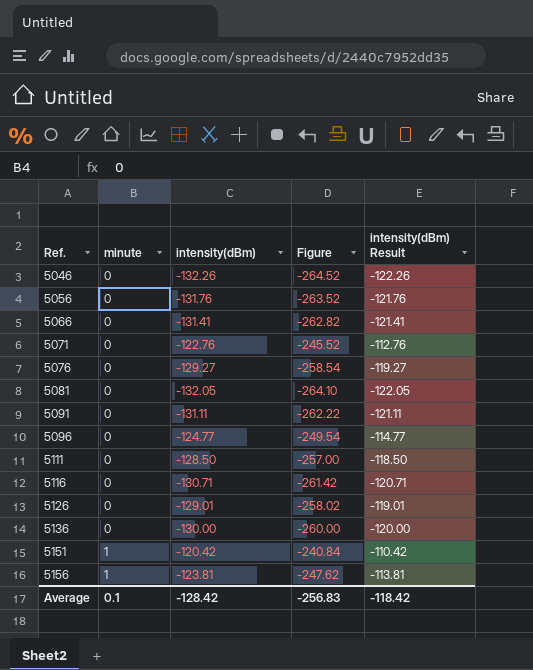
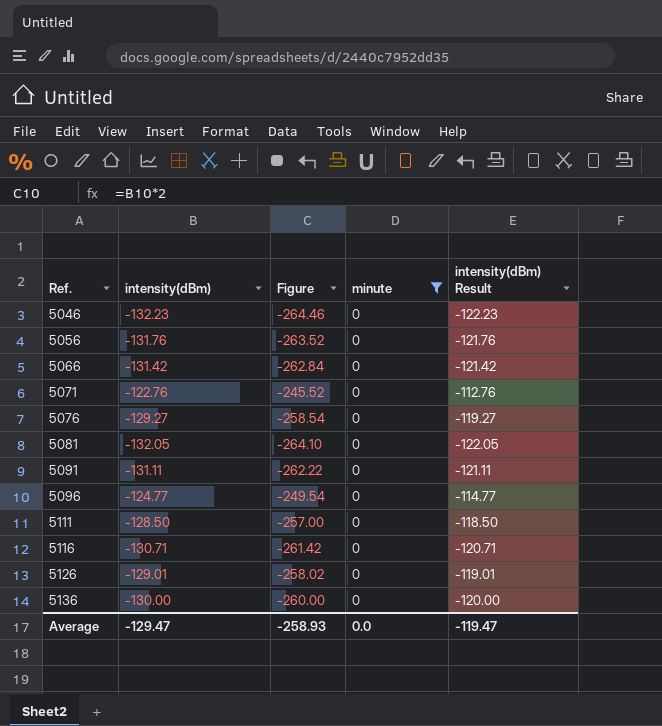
filter: none -> minute = 0
column minute | position: 2 -> 4
5046 | intensity(dBm): -132.26 -> -132.23
5046 | Figure: -264.52 -> -264.46
5046 | intensity(dBm) Result: -122.26 -> -122.23
5066 | intensity(dBm): -131.41 -> -131.42
5066 | Figure: -262.82 -> -262.84
5066 | intensity(dBm) Result: -121.41 -> -121.42
Average | intensity(dBm): -128.42 -> -129.47
Average | Figure: -256.83 -> -258.93
Average | minute: 0.1 -> 0.0
Average | intensity(dBm) Result: -118.42 -> -119.47

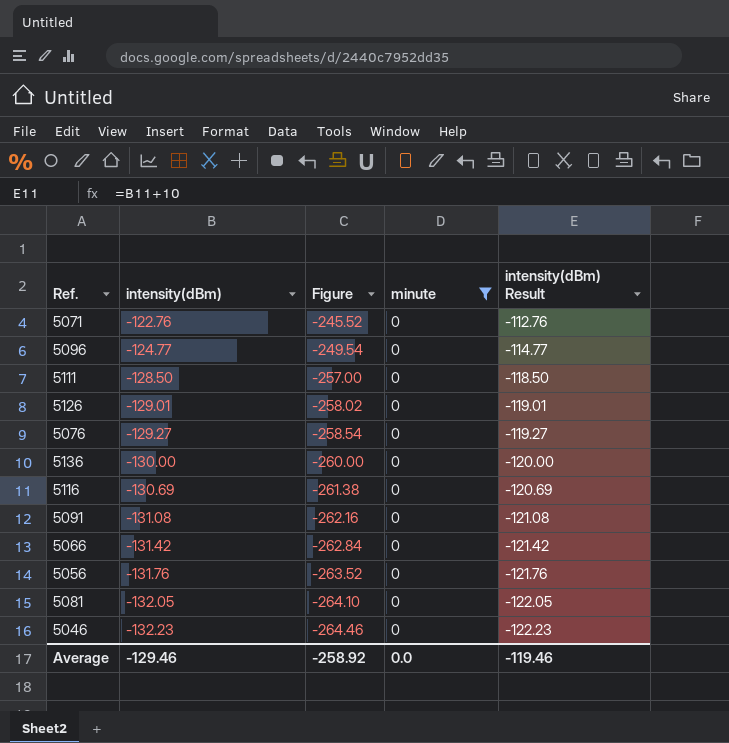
row order: Ref. ascending -> intensity(dBm) descending
5116 | intensity(dBm): -130.71 -> -130.69
5116 | Figure: -261.42 -> -261.38
5116 | intensity(dBm) Result: -120.71 -> -120.69
5091 | intensity(dBm): -131.11 -> -131.08
5091 | Figure: -262.22 -> -262.16
5091 | intensity(dBm) Result: -121.11 -> -121.08
Average | intensity(dBm): -129.47 -> -129.46
Average | Figure: -258.93 -> -258.92
Average | intensity(dBm) Result: -119.47 -> -119.46

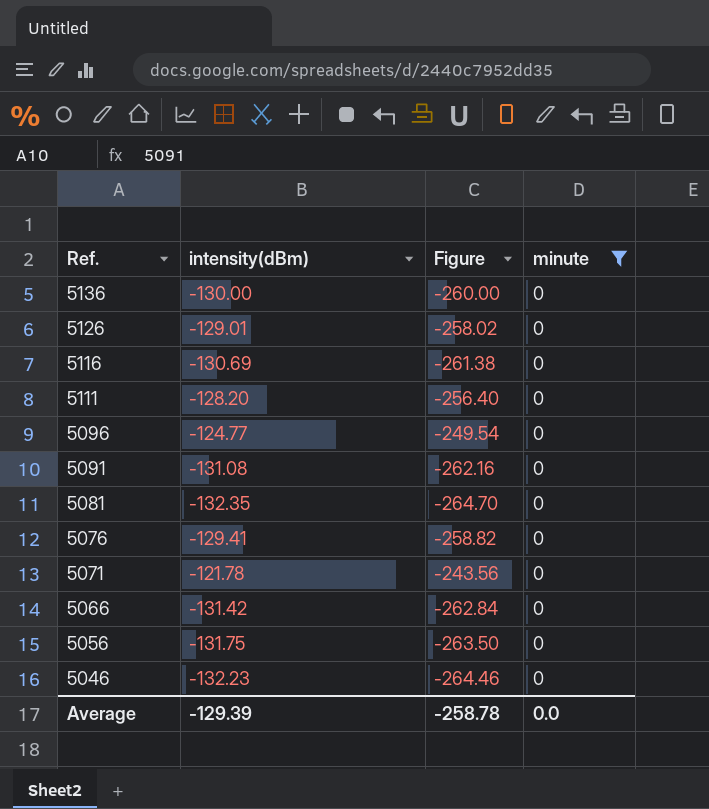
row order: intensity(dBm) descending -> Ref. descending
column intensity(dBm) Result | formula: [intensity(dBm)] + 10 -> none
5111 | intensity(dBm): -128.50 -> -128.20
5111 | Figure: -257.00 -> -256.40
5081 | intensity(dBm): -132.05 -> -132.35
5081 | Figure: -264.10 -> -264.70
5076 | intensity(dBm): -129.27 -> -129.41
5076 | Figure: -258.54 -> -258.82
5071 | intensity(dBm): -122.76 -> -121.78
5071 | Figure: -245.52 -> -243.56
5056 | intensity(dBm): -131.76 -> -131.75
5056 | Figure: -263.52 -> -263.50
Average | intensity(dBm): -129.46 -> -129.39
Average | Figure: -258.92 -> -258.78

